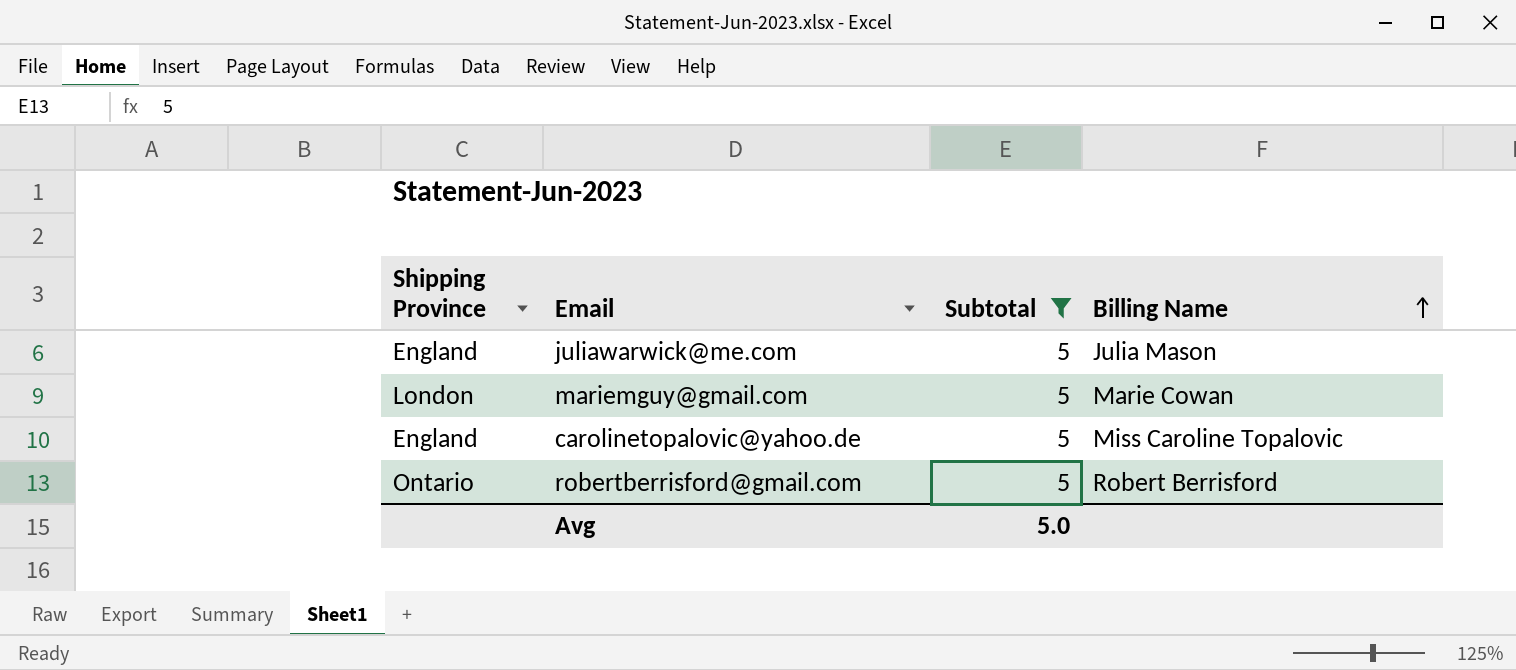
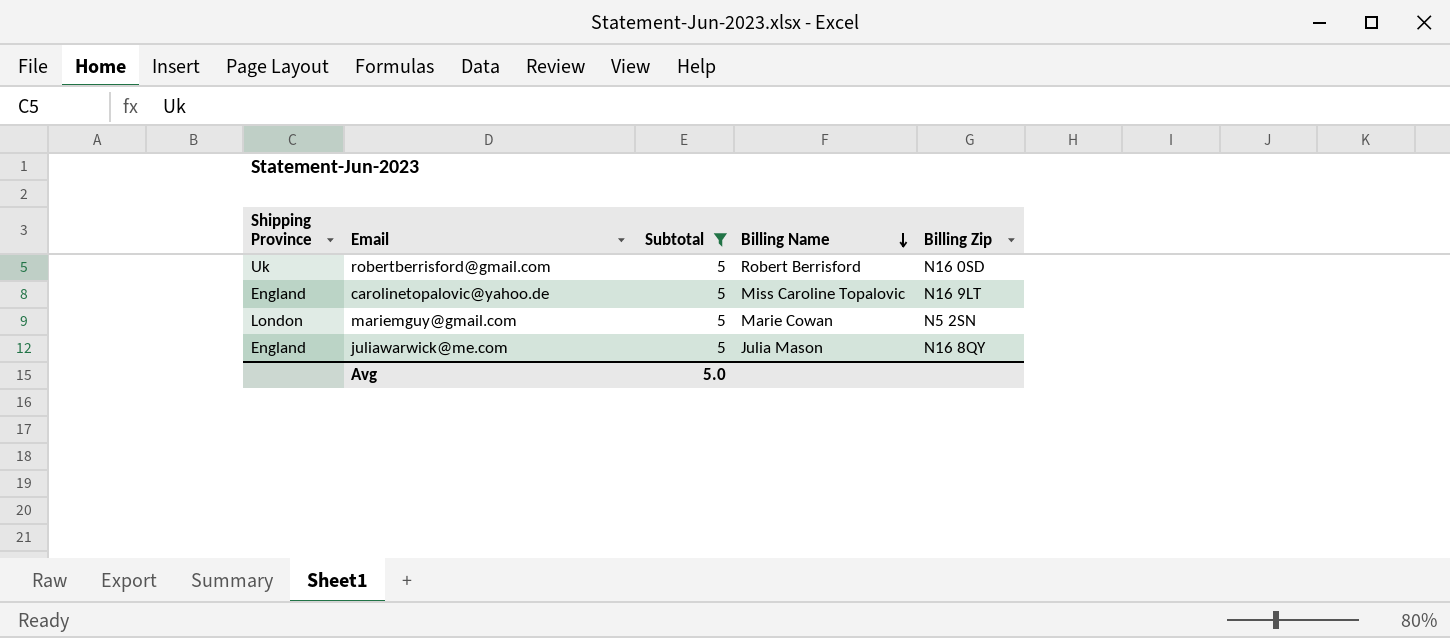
row order: Billing Name ascending -> Billing Name descending
column Billing Zip | position: none -> 5
robertberrisford@gmail.com | Shipping Province: Ontario -> Uk

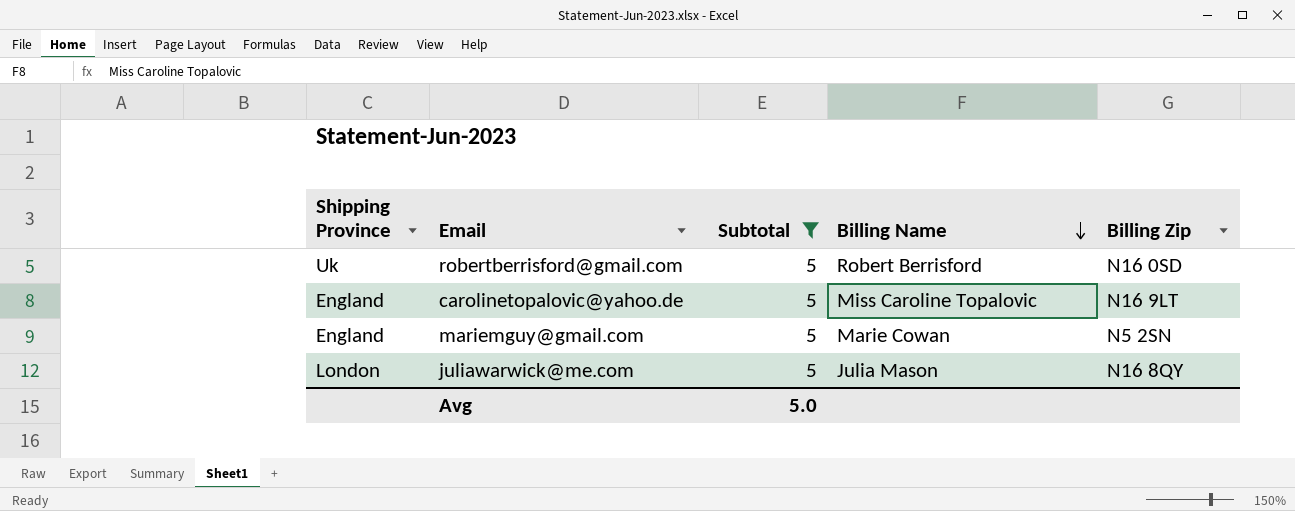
mariemguy@gmail.com | Shipping Province: London -> England
juliawarwick@me.com | Shipping Province: England -> London

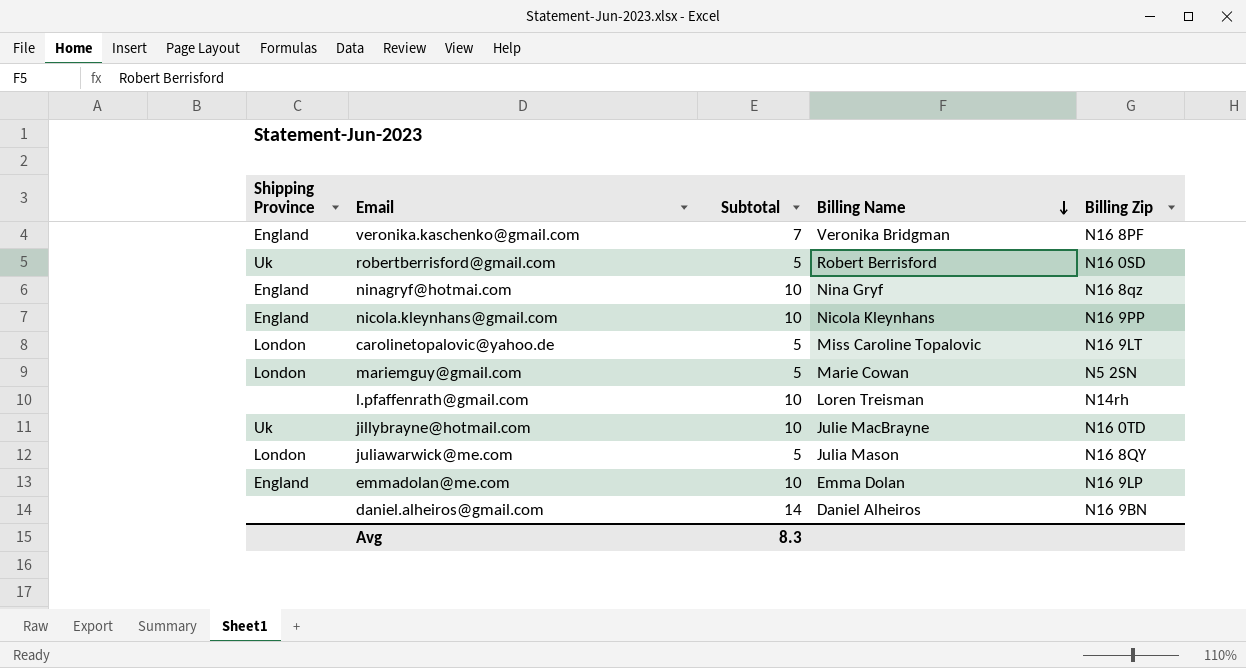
filter: Subtotal = 5 -> none
carolinetopalovic@yahoo.de | Shipping Province: England -> London
mariemguy@gmail.com | Shipping Province: England -> London
Avg | Subtotal: 5.0 -> 8.3

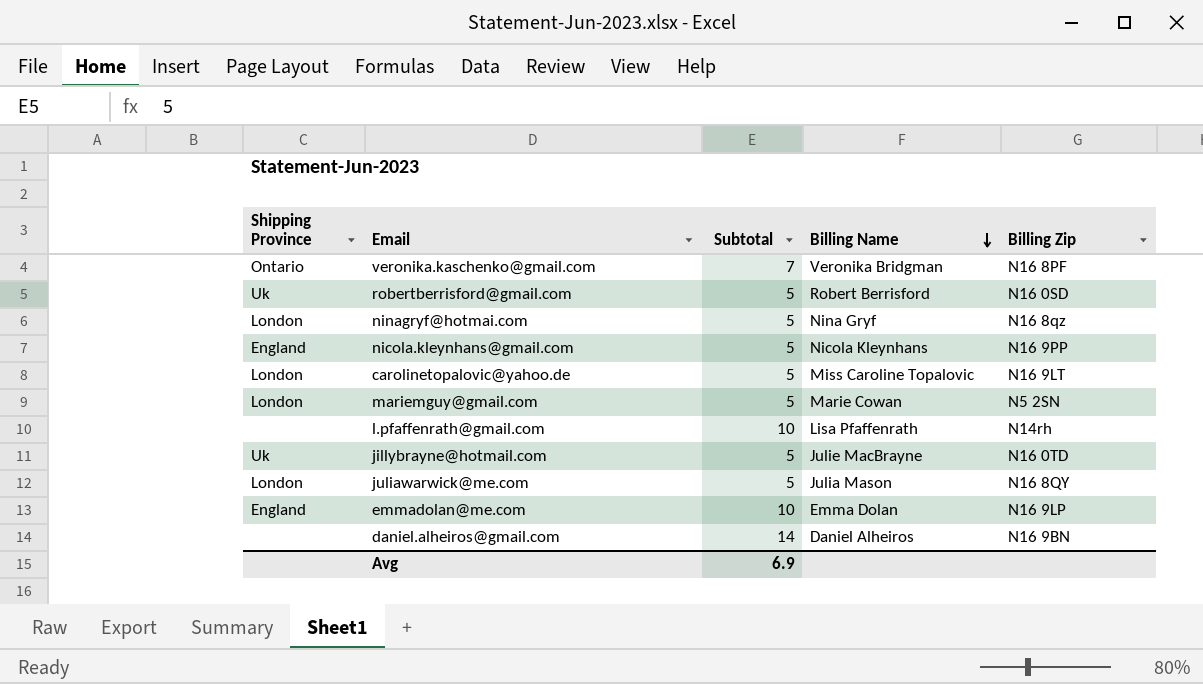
veronika.kaschenko@gmail.com | Shipping Province: England -> Ontario
ninagryf@hotmai.com | Shipping Province: England -> London
ninagryf@hotmai.com | Subtotal: 10 -> 5
nicola.kleynhans@gmail.com | Subtotal: 10 -> 5
l.pfaffenrath@gmail.com | Billing Name: Loren Treisman -> Lisa Pfaffenrath
jillybrayne@hotmail.com | Subtotal: 10 -> 5
Avg | Subtotal: 8.3 -> 6.9

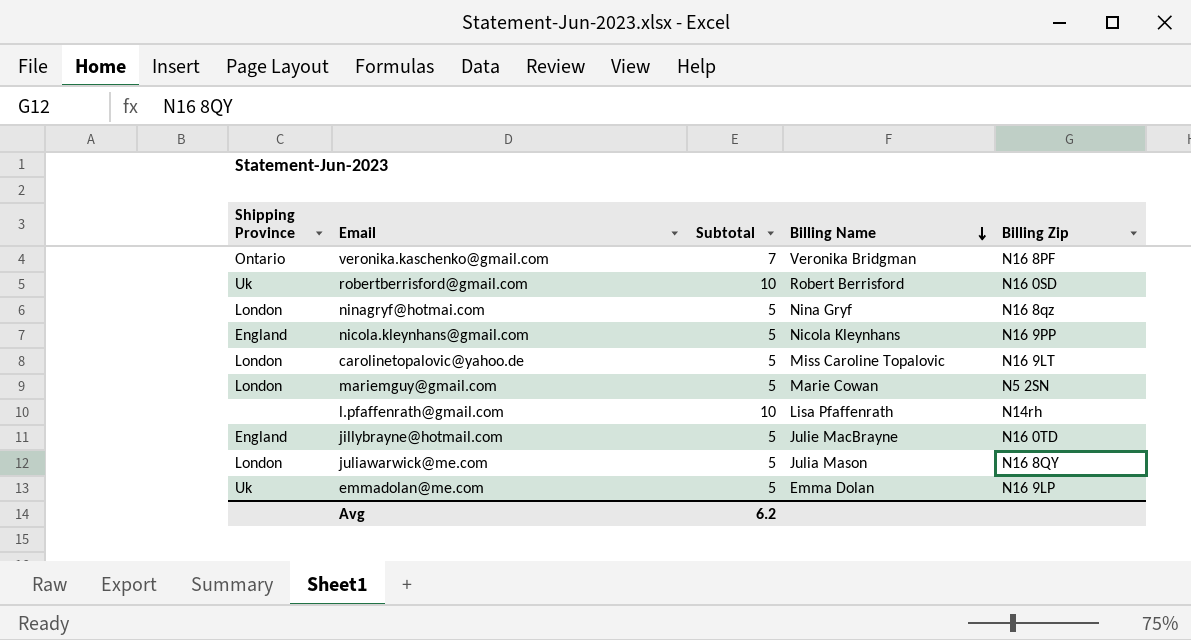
row daniel.alheiros@gmail.com: none | 14 | Daniel Alheiros | N16 9BN -> none
robertberrisford@gmail.com | Subtotal: 5 -> 10
jillybrayne@hotmail.com | Shipping Province: Uk -> England
emmadolan@me.com | Shipping Province: England -> Uk
emmadolan@me.com | Subtotal: 10 -> 5
Avg | Subtotal: 6.9 -> 6.2

